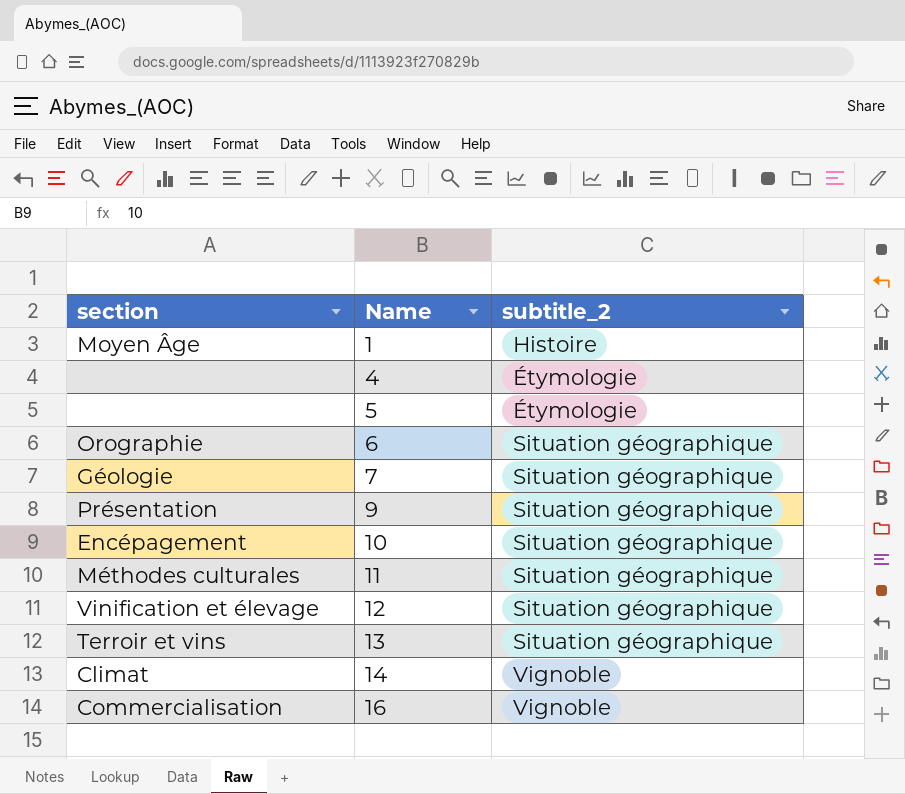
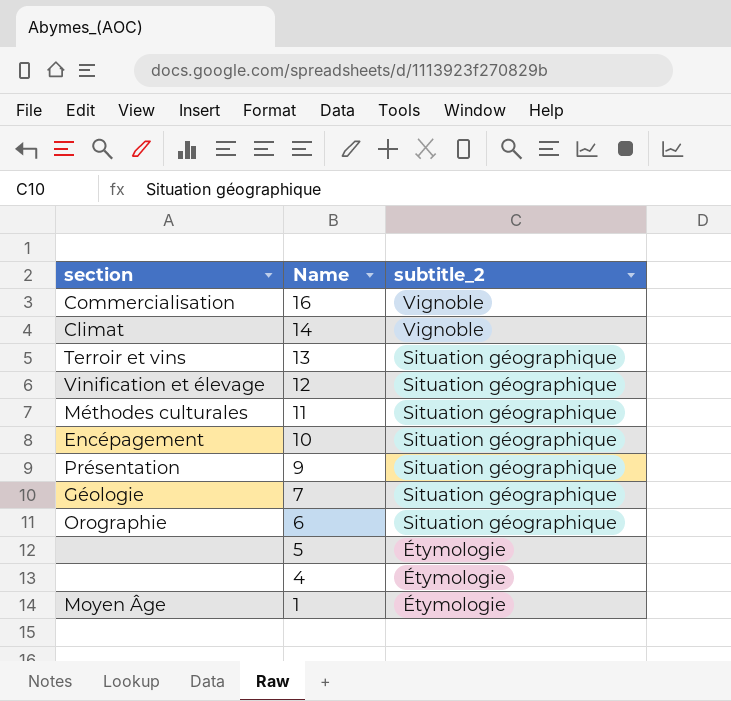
row order: Name ascending -> Name descending
1 | subtitle_2: Histoire -> Étymologie

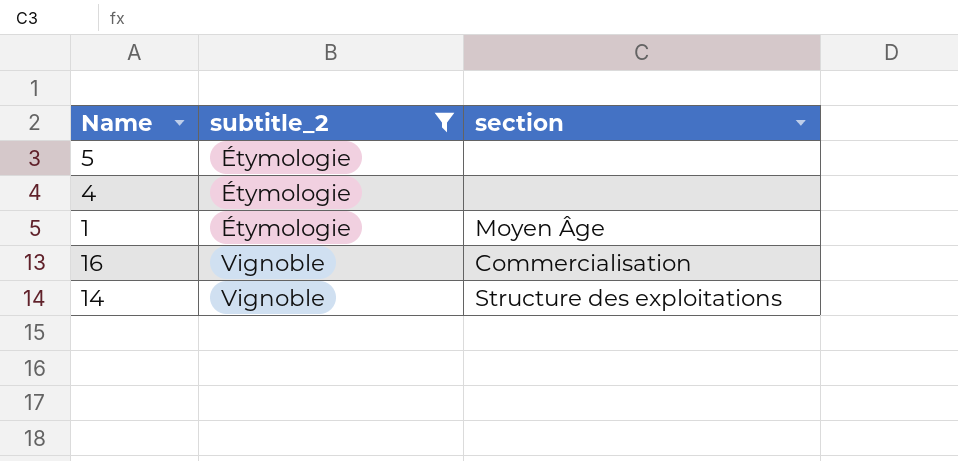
filter: none -> subtitle_2 != Situation géographique
row order: Name descending -> subtitle_2 ascending
column section | position: 1 -> 3
14 | section: Climat -> Structure des exploitations

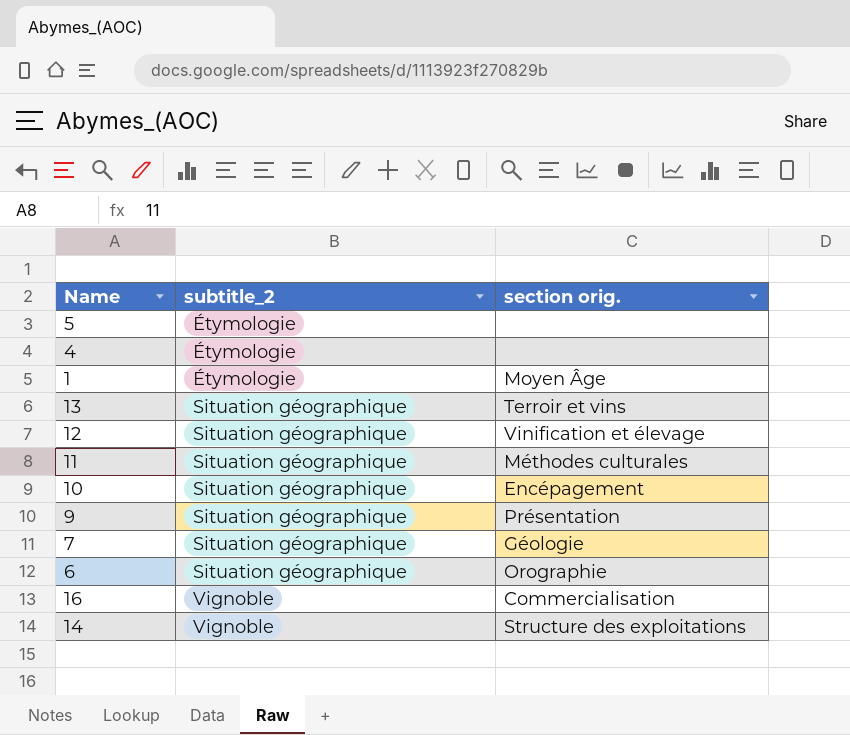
filter: subtitle_2 != Situation géographique -> none
column name: section -> section orig.

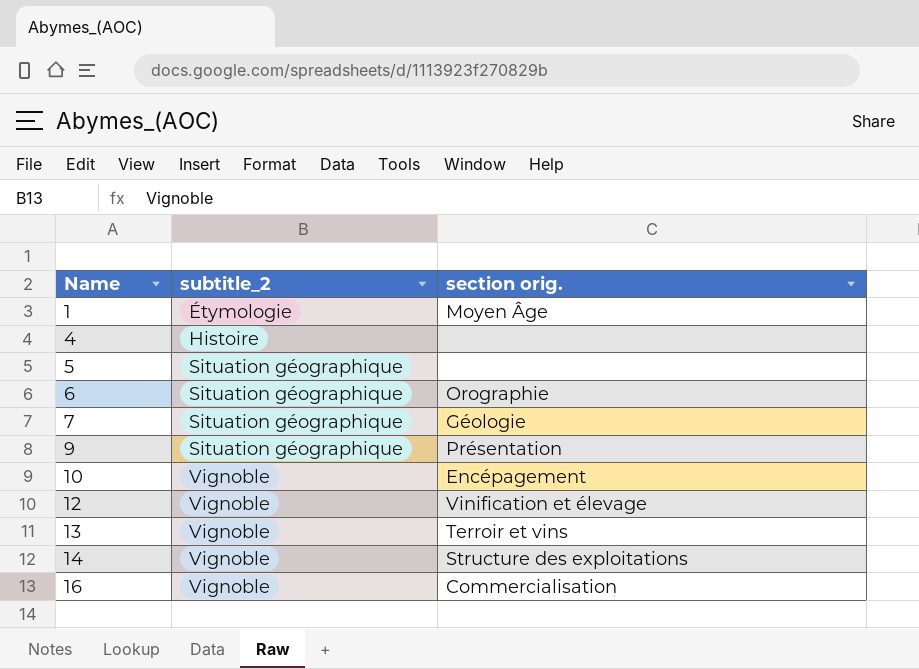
row order: subtitle_2 ascending -> Name ascending
row 11: Situation géographique | Méthodes culturales -> none
4 | subtitle_2: Étymologie -> Histoire
5 | subtitle_2: Étymologie -> Situation géographique
10 | subtitle_2: Situation géographique -> Vignoble
12 | subtitle_2: Situation géographique -> Vignoble
13 | subtitle_2: Situation géographique -> Vignoble

